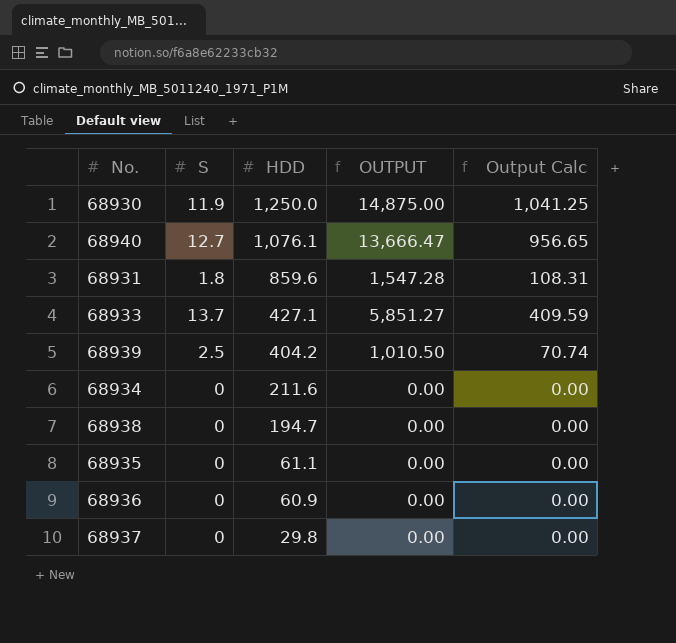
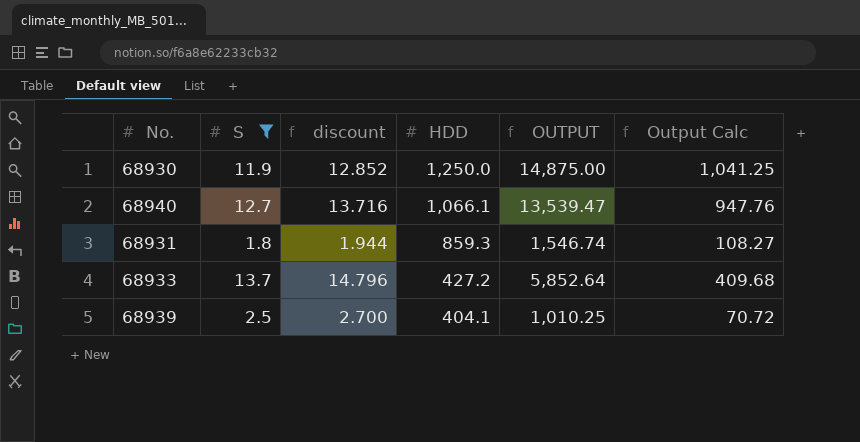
filter: none -> S != 0
column discount | formula: none -> [S] * 1.08
68940 | HDD: 1,076.1 -> 1,066.1
68940 | OUTPUT: 13,666.47 -> 13,539.47
68940 | Output Calc: 956.65 -> 947.76
68931 | HDD: 859.6 -> 859.3
68931 | OUTPUT: 1,547.28 -> 1,546.74
68931 | Output Calc: 108.31 -> 108.27
68933 | HDD: 427.1 -> 427.2
68933 | OUTPUT: 5,851.27 -> 5,852.64
68933 | Output Calc: 409.59 -> 409.68
68939 | HDD: 404.2 -> 404.1
68939 | OUTPUT: 1,010.50 -> 1,010.25
68939 | Output Calc: 70.74 -> 70.72

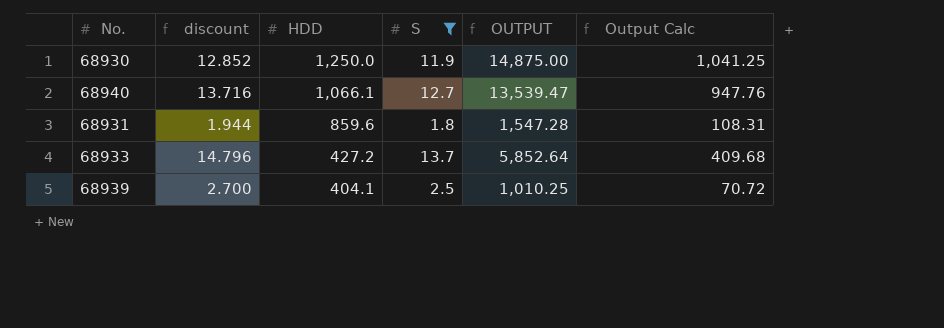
column S | position: 2 -> 4
68931 | HDD: 859.3 -> 859.6
68931 | OUTPUT: 1,546.74 -> 1,547.28
68931 | Output Calc: 108.27 -> 108.31

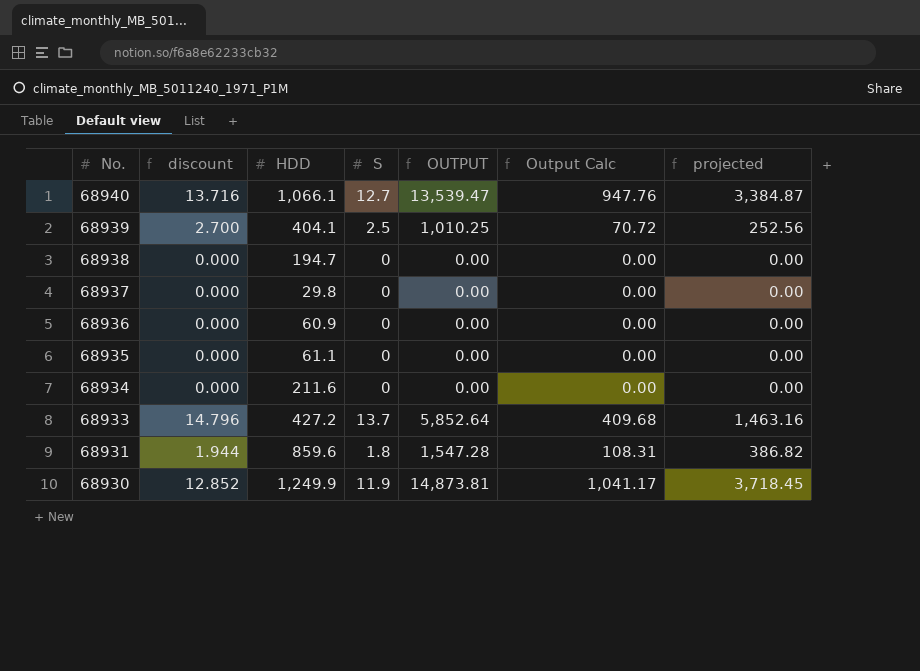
filter: S != 0 -> none
row order: HDD descending -> No. descending
column projected | formula: none -> [OUTPUT] * 0.25
68930 | HDD: 1,250.0 -> 1,249.9
68930 | OUTPUT: 14,875.00 -> 14,873.81
68930 | Output Calc: 1,041.25 -> 1,041.17

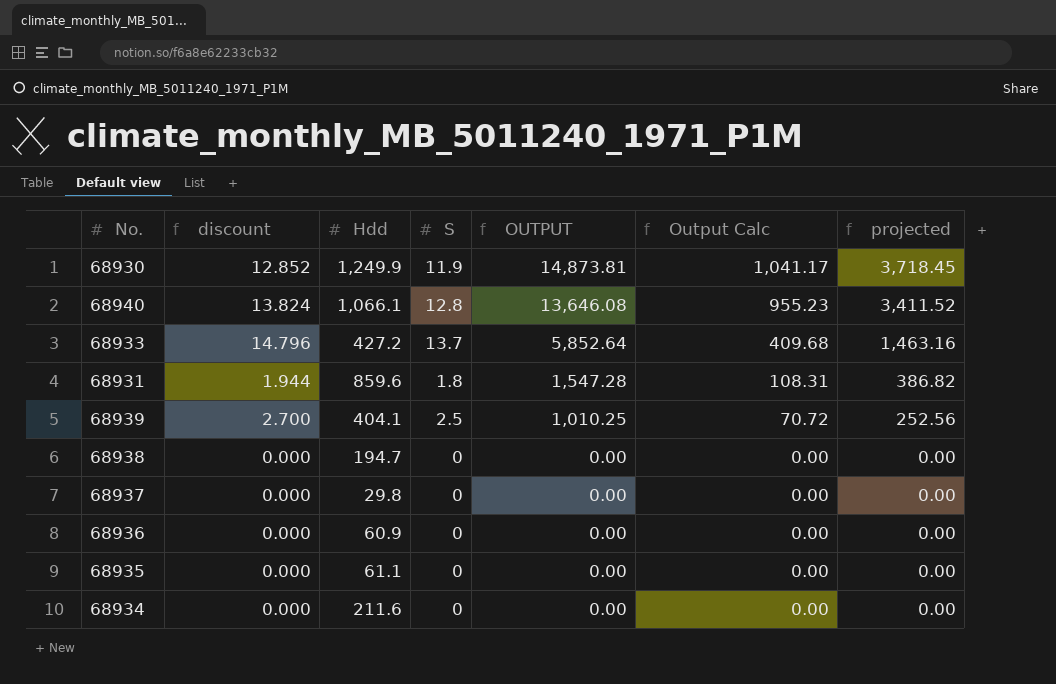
row order: No. descending -> OUTPUT descending
column name: HDD -> Hdd
68940 | discount: 13.716 -> 13.824
68940 | S: 12.7 -> 12.8
68940 | OUTPUT: 13,539.47 -> 13,646.08
68940 | Output Calc: 947.76 -> 955.23
68940 | projected: 3,384.87 -> 3,411.52

